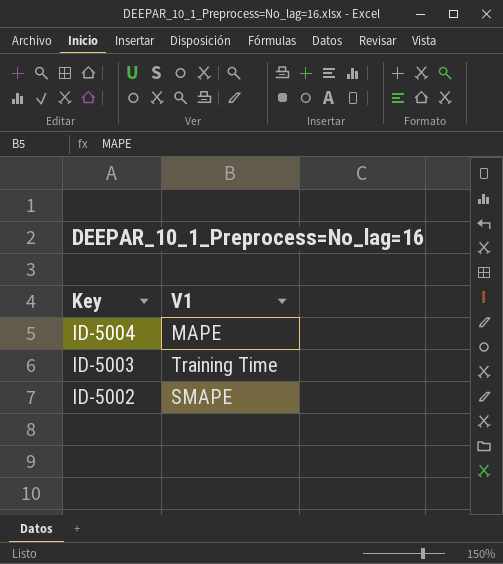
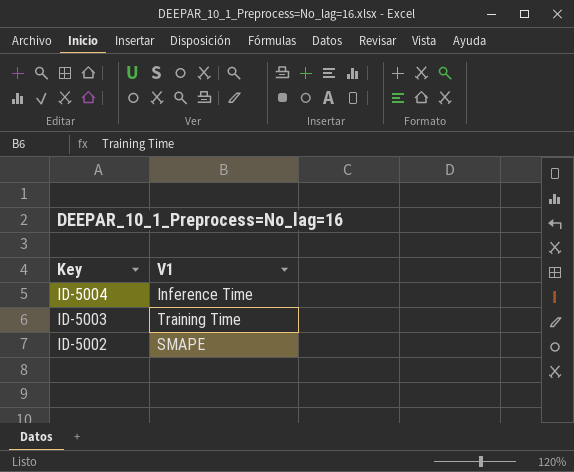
ID-5004 | V1: MAPE -> Inference Time

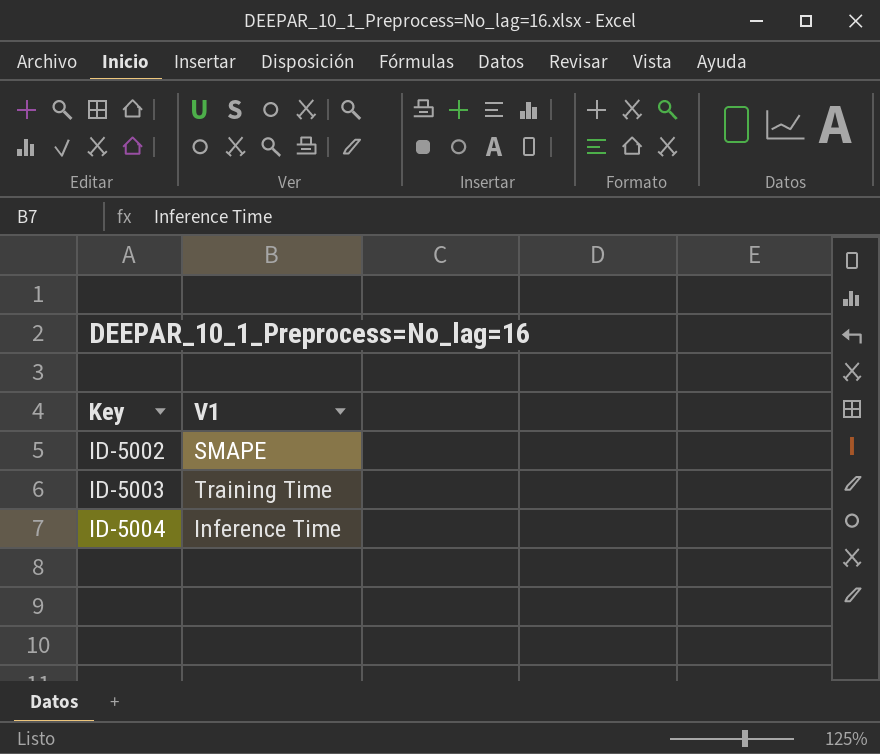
row order: Key descending -> Key ascending

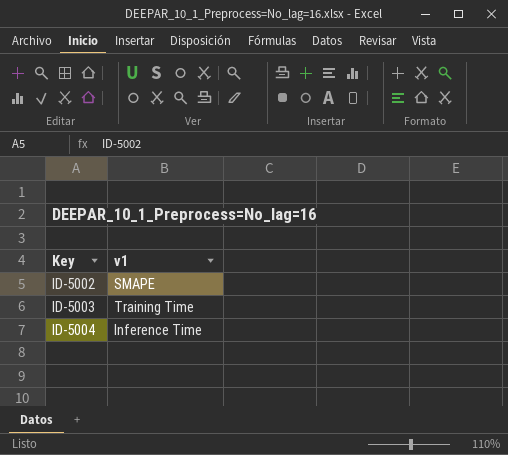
column name: V1 -> v1

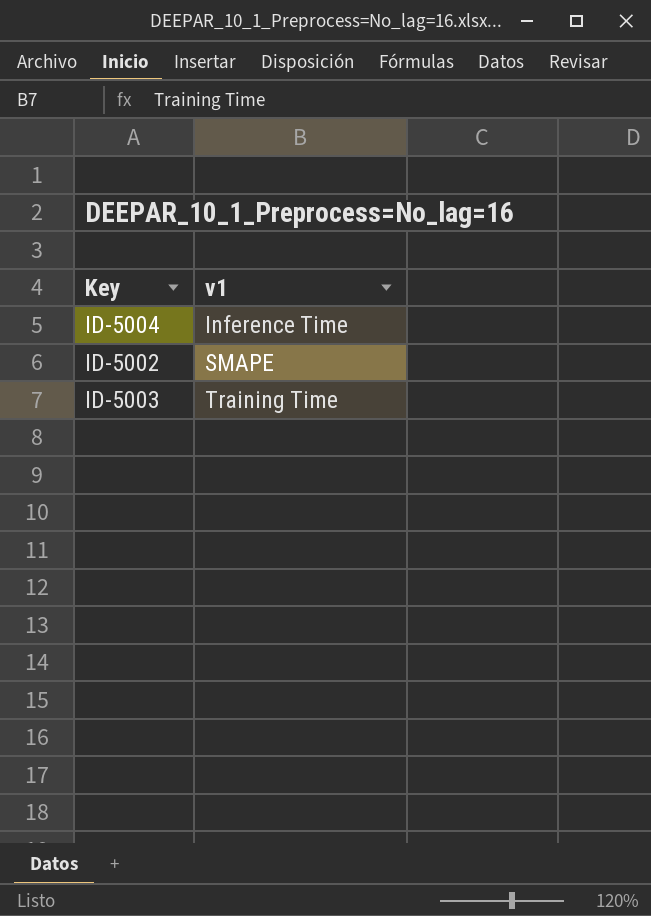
row order: Key ascending -> v1 ascending

